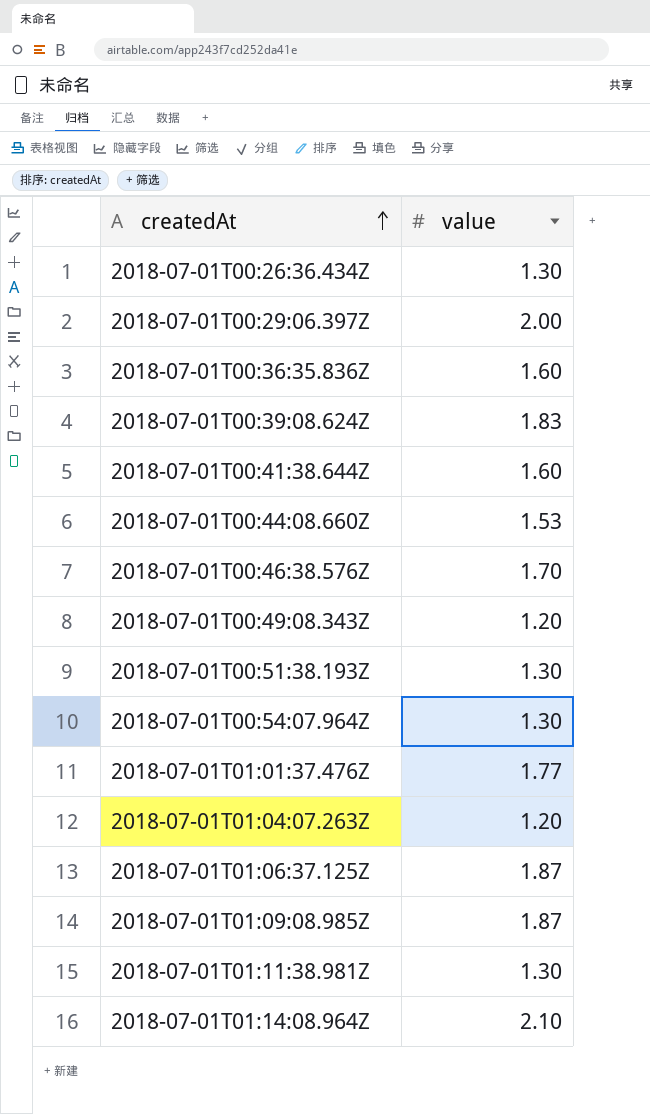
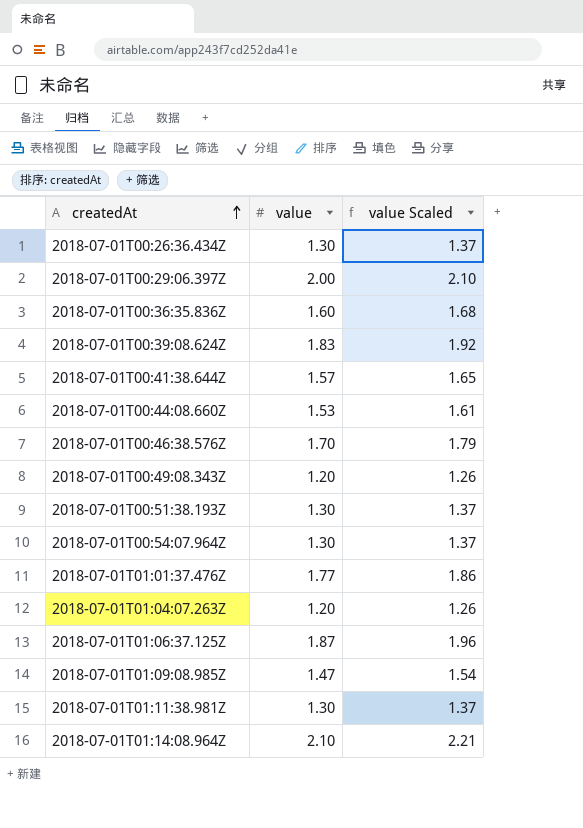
column value Scaled | formula: none -> [value] * 1.05
2018-07-01T00:41:38.644Z | value: 1.60 -> 1.57
2018-07-01T01:09:08.985Z | value: 1.87 -> 1.47

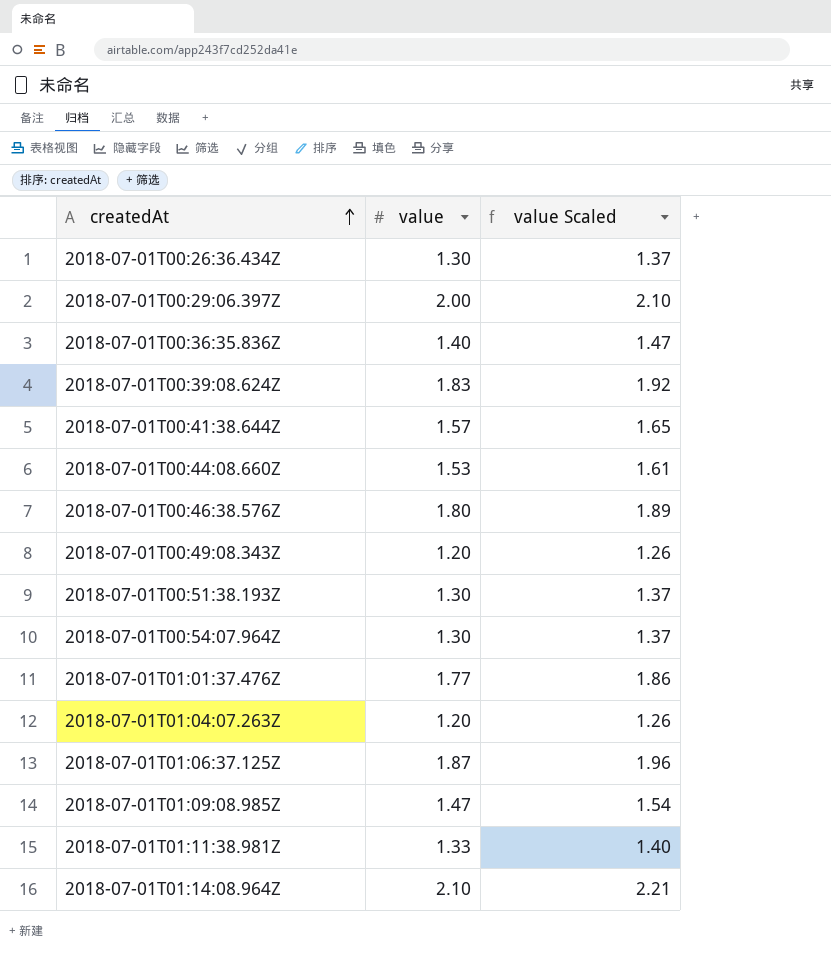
2018-07-01T00:36:35.836Z | value: 1.60 -> 1.40
2018-07-01T00:36:35.836Z | value Scaled: 1.68 -> 1.47
2018-07-01T00:46:38.576Z | value: 1.70 -> 1.80
2018-07-01T00:46:38.576Z | value Scaled: 1.79 -> 1.89
2018-07-01T01:11:38.981Z | value: 1.30 -> 1.33
2018-07-01T01:11:38.981Z | value Scaled: 1.37 -> 1.40

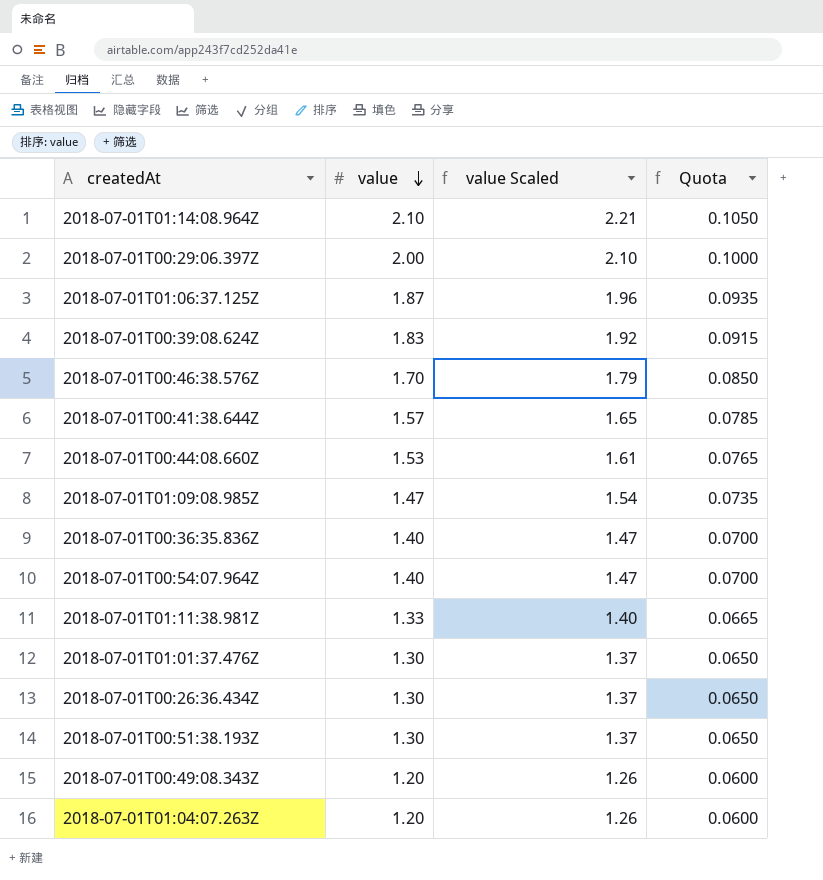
row order: createdAt ascending -> value descending
column Quota | formula: none -> [value] * 0.05
2018-07-01T00:46:38.576Z | value: 1.80 -> 1.70
2018-07-01T00:46:38.576Z | value Scaled: 1.89 -> 1.79
2018-07-01T00:54:07.964Z | value: 1.30 -> 1.40
2018-07-01T00:54:07.964Z | value Scaled: 1.37 -> 1.47
2018-07-01T01:01:37.476Z | value: 1.77 -> 1.30
2018-07-01T01:01:37.476Z | value Scaled: 1.86 -> 1.37

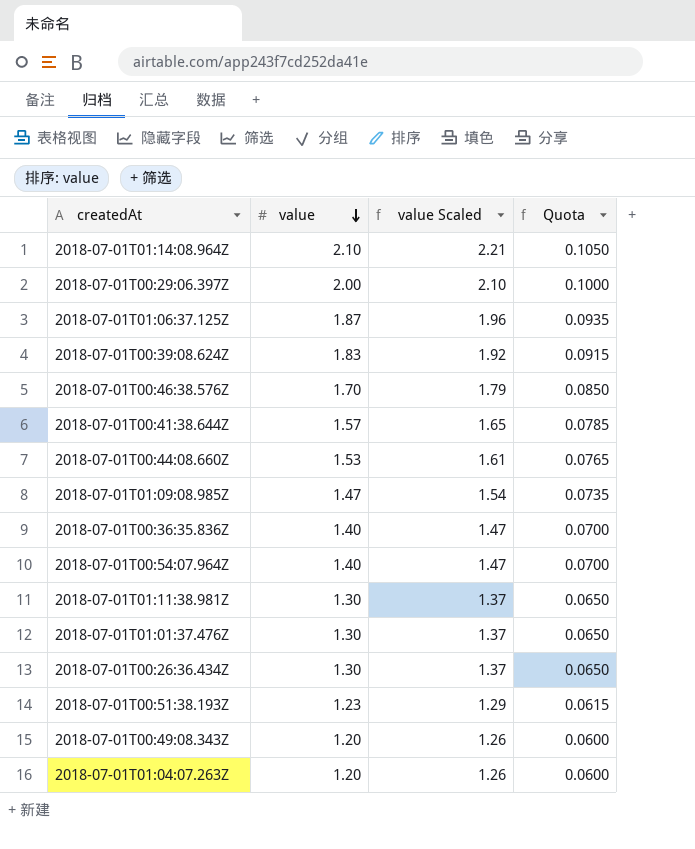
2018-07-01T01:11:38.981Z | value: 1.33 -> 1.30
2018-07-01T01:11:38.981Z | value Scaled: 1.40 -> 1.37
2018-07-01T01:11:38.981Z | Quota: 0.0665 -> 0.0650
2018-07-01T00:51:38.193Z | value: 1.30 -> 1.23
2018-07-01T00:51:38.193Z | value Scaled: 1.37 -> 1.29
2018-07-01T00:51:38.193Z | Quota: 0.0650 -> 0.0615

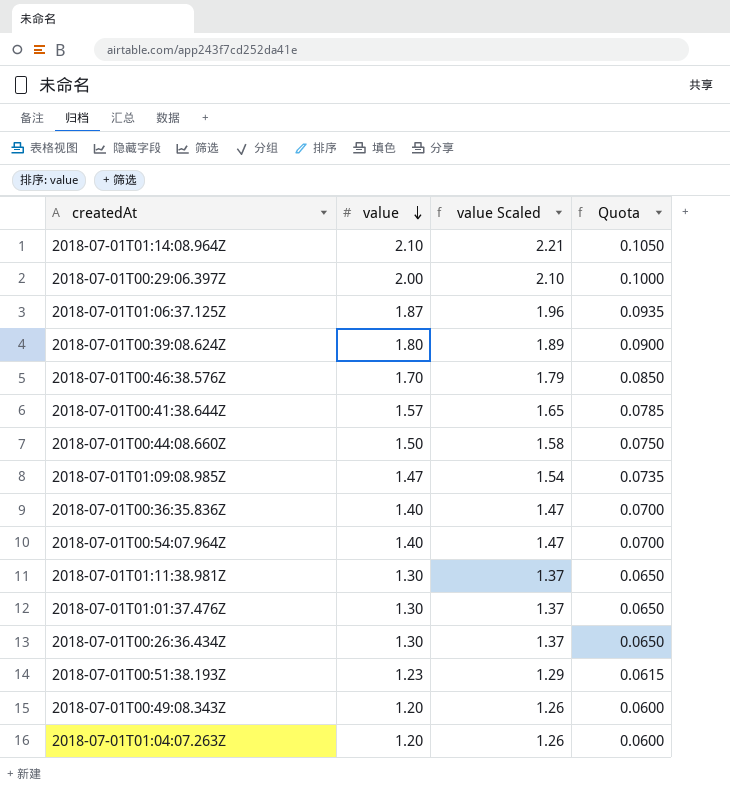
2018-07-01T00:39:08.624Z | value: 1.83 -> 1.80
2018-07-01T00:39:08.624Z | value Scaled: 1.92 -> 1.89
2018-07-01T00:39:08.624Z | Quota: 0.0915 -> 0.0900
2018-07-01T00:44:08.660Z | value: 1.53 -> 1.50
2018-07-01T00:44:08.660Z | value Scaled: 1.61 -> 1.58
2018-07-01T00:44:08.660Z | Quota: 0.0765 -> 0.0750

